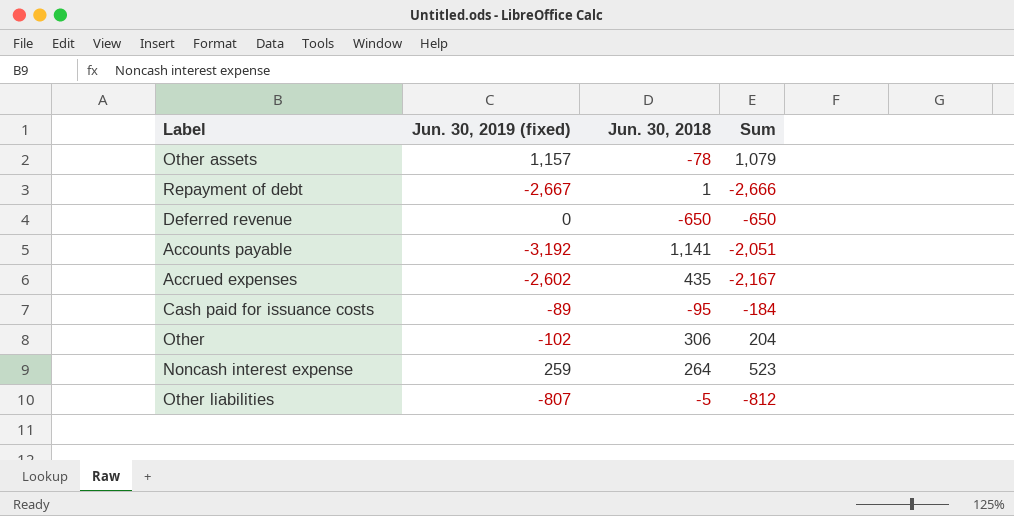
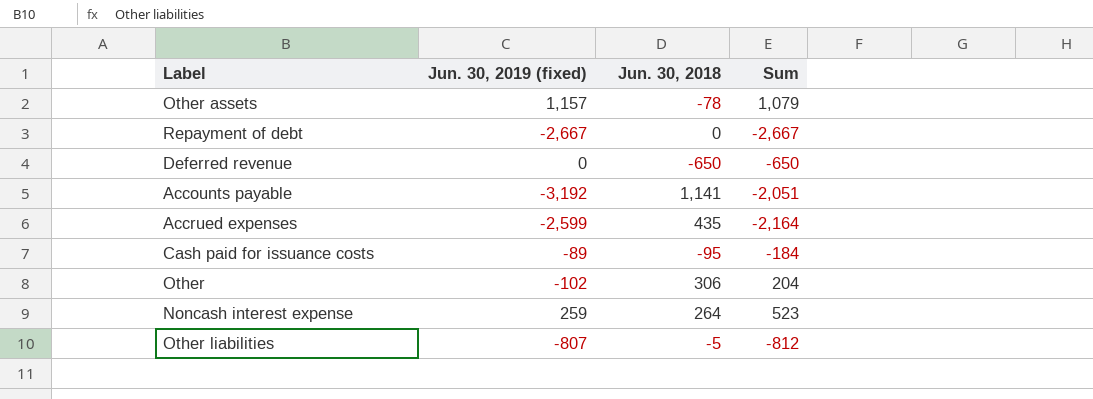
Repayment of debt | Jun. 30, 2018: 1 -> 0
Repayment of debt | Sum: -2,666 -> -2,667
Accrued expenses | Jun. 30, 2019 (fixed): -2,602 -> -2,599
Accrued expenses | Sum: -2,167 -> -2,164

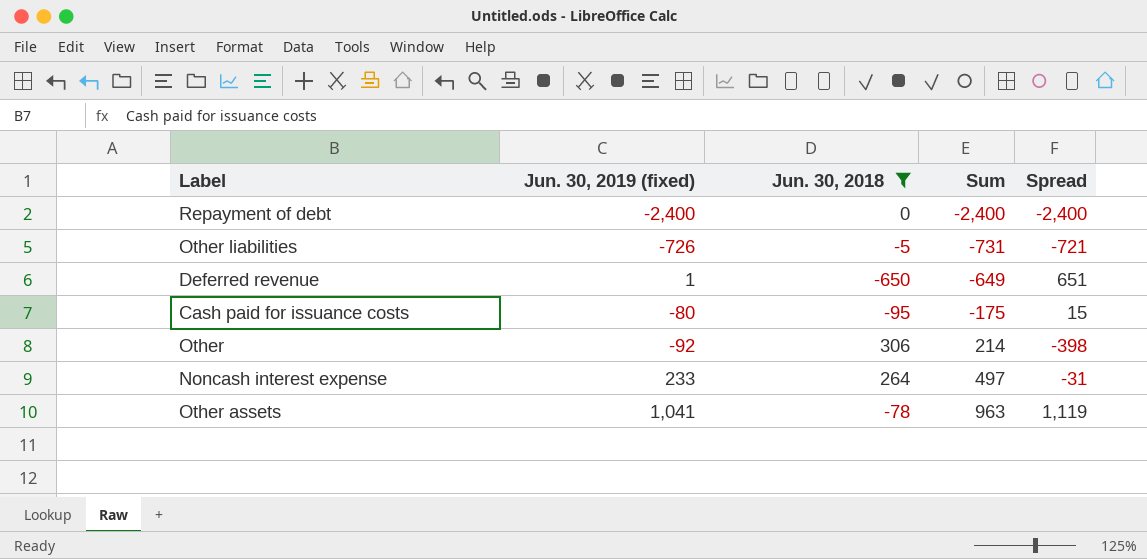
filter: none -> Jun. 30, 2018 <= 306
row order: none -> Sum ascending
column Spread | formula: none -> [Jun. 30, 2019 (fixed)] - [Jun. 30, 2018]
Repayment of debt | Jun. 30, 2019 (fixed): -2,667 -> -2,400
Repayment of debt | Sum: -2,667 -> -2,400
Other liabilities | Jun. 30, 2019 (fixed): -807 -> -726
Other liabilities | Sum: -812 -> -731
Deferred revenue | Jun. 30, 2019 (fixed): 0 -> 1
Deferred revenue | Sum: -650 -> -649
Cash paid for issuance costs | Jun. 30, 2019 (fixed): -89 -> -80
Cash paid for issuance costs | Sum: -184 -> -175
Other | Jun. 30, 2019 (fixed): -102 -> -92
Other | Sum: 204 -> 214
Noncash interest expense | Jun. 30, 2019 (fixed): 259 -> 233
Noncash interest expense | Sum: 523 -> 497
Other assets | Jun. 30, 2019 (fixed): 1,157 -> 1,041
Other assets | Sum: 1,079 -> 963

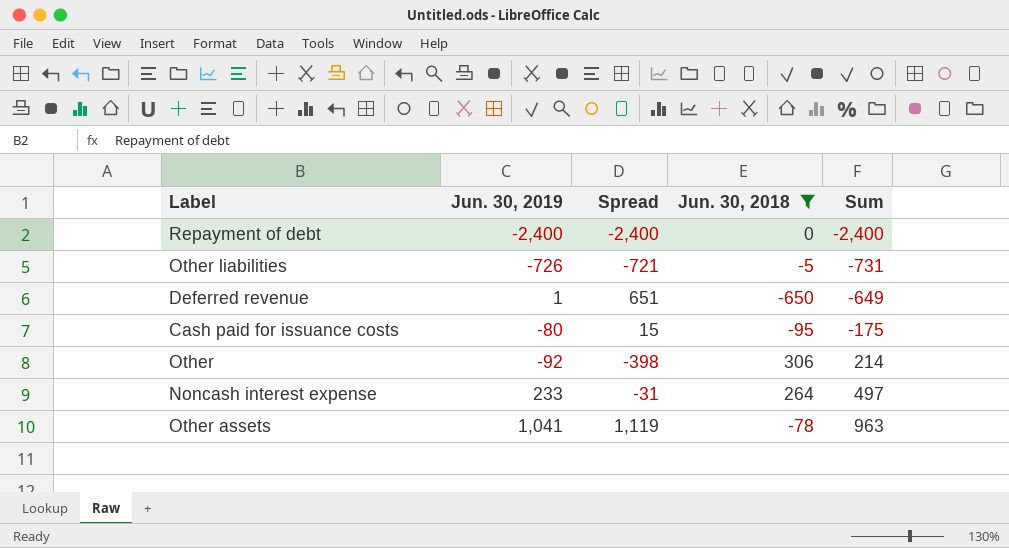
column name: Jun. 30, 2019 (fixed) -> Jun. 30, 2019
column Spread | position: 5 -> 3

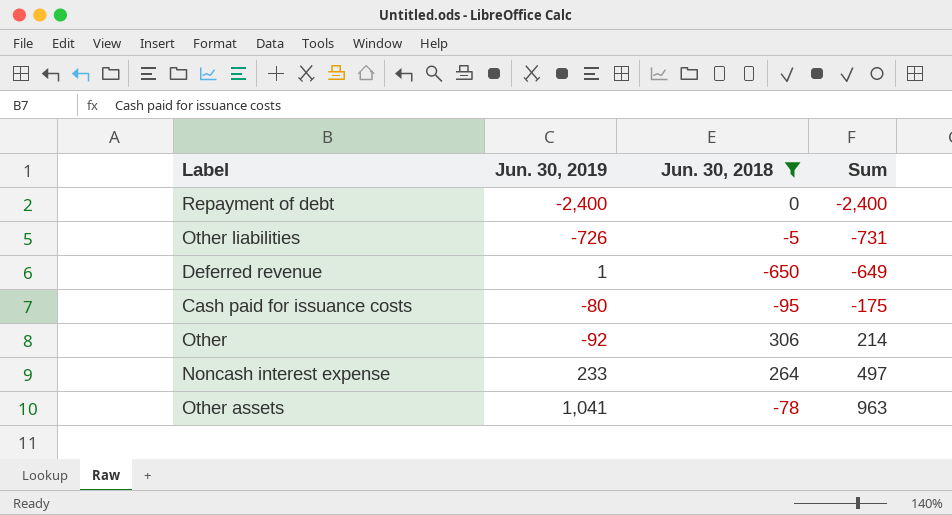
column Spread | formula: [Jun. 30, 2019] - [Jun. 30, 2018] -> none

